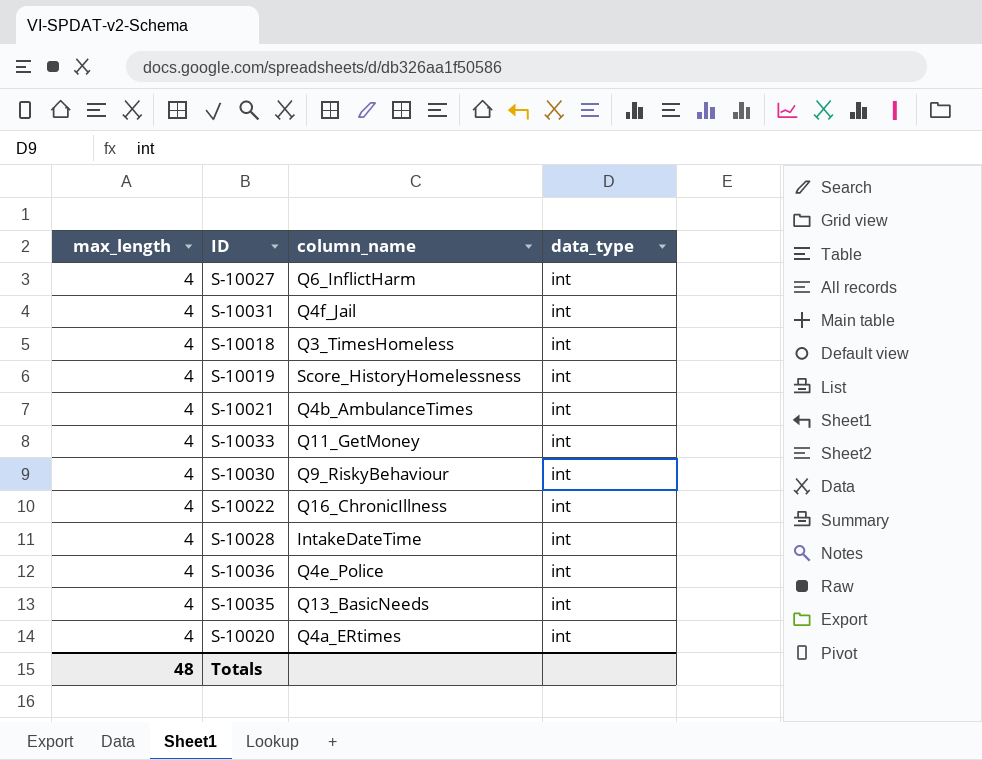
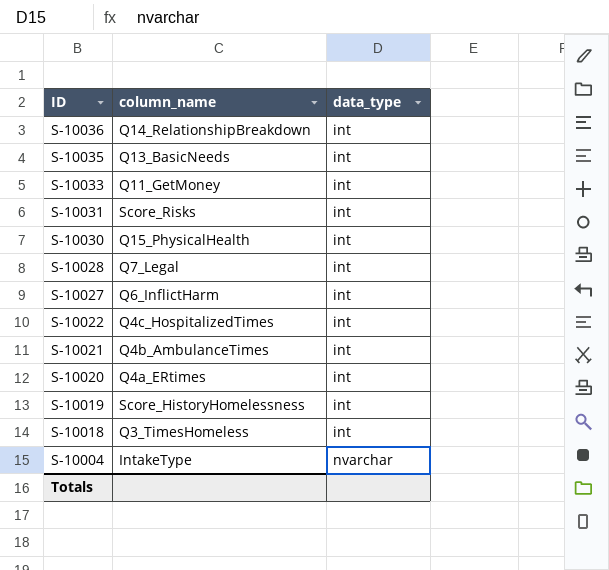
row order: none -> ID descending
column max_length | position: 1 -> none
S-10036 | column_name: Q4e_Police -> Q14_RelationshipBreakdown
S-10031 | column_name: Q4f_Jail -> Score_Risks
S-10030 | column_name: Q9_RiskyBehaviour -> Q15_PhysicalHealth
S-10028 | column_name: IntakeDateTime -> Q7_Legal
S-10022 | column_name: Q16_ChronicIllness -> Q4c_HospitalizedTimes
row S-10004: none -> IntakeType | nvarchar

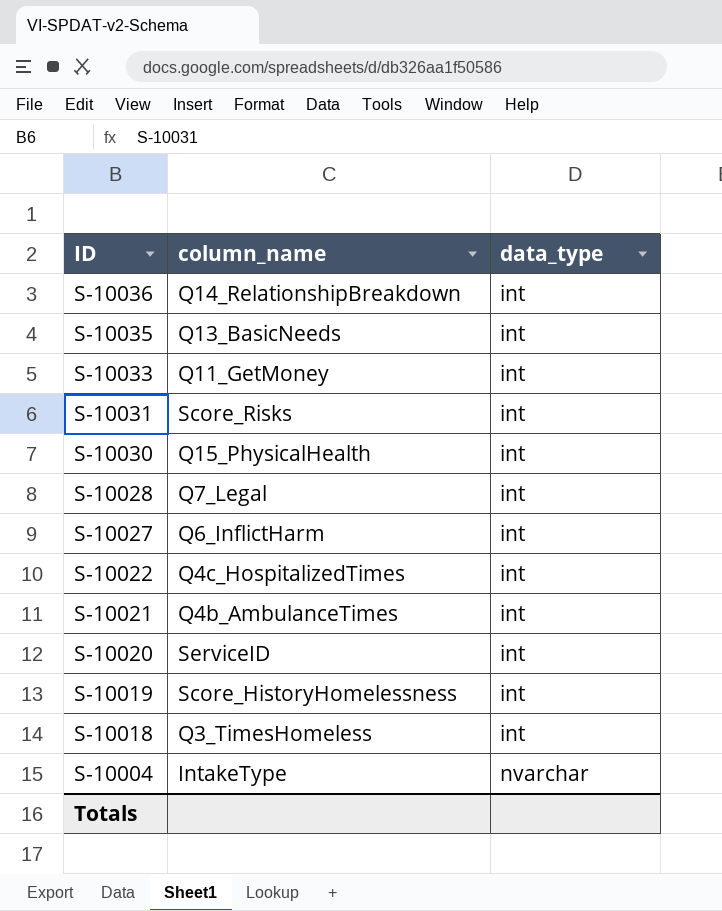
S-10020 | column_name: Q4a_ERtimes -> ServiceID

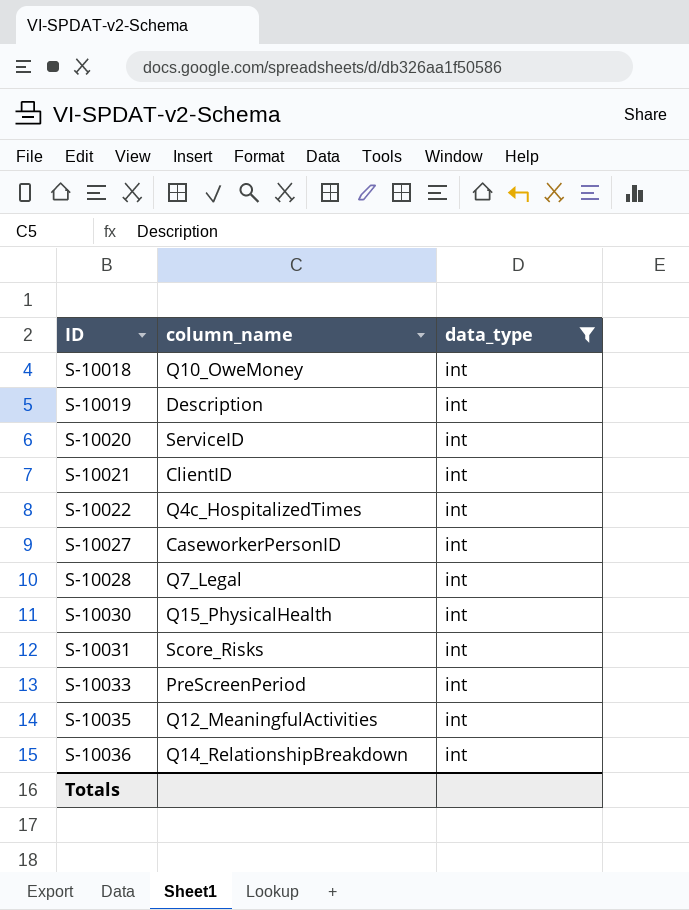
filter: none -> data_type = int
row order: ID descending -> ID ascending
S-10018 | column_name: Q3_TimesHomeless -> Q10_OweMoney
S-10019 | column_name: Score_HistoryHomelessness -> Description
S-10021 | column_name: Q4b_AmbulanceTimes -> ClientID
S-10027 | column_name: Q6_InflictHarm -> CaseworkerPersonID
S-10033 | column_name: Q11_GetMoney -> PreScreenPeriod
S-10035 | column_name: Q13_BasicNeeds -> Q12_MeaningfulActivities

